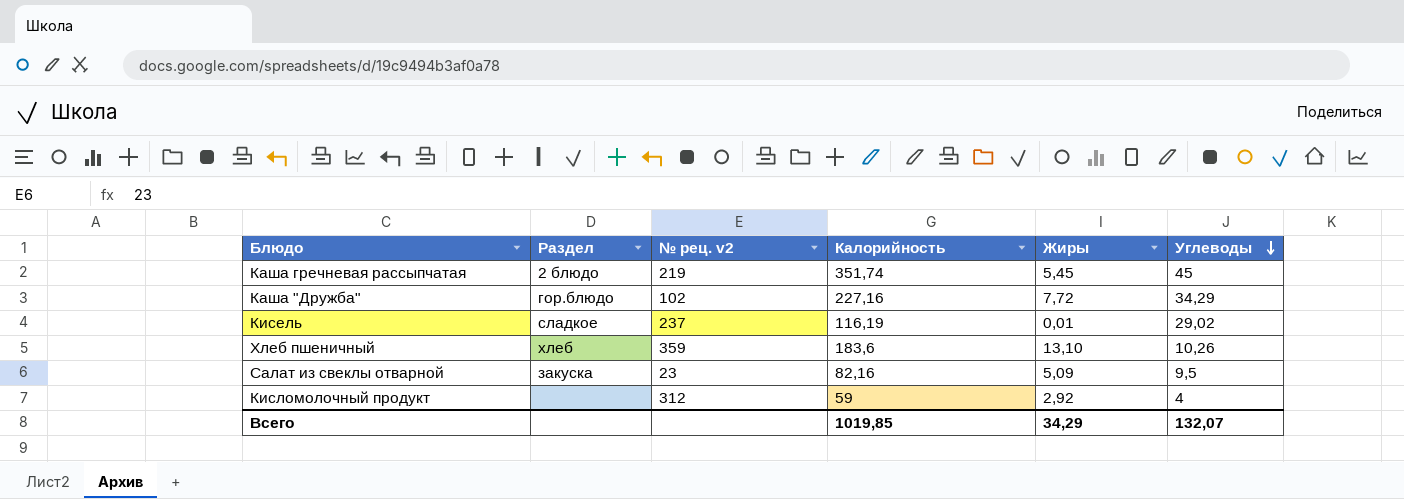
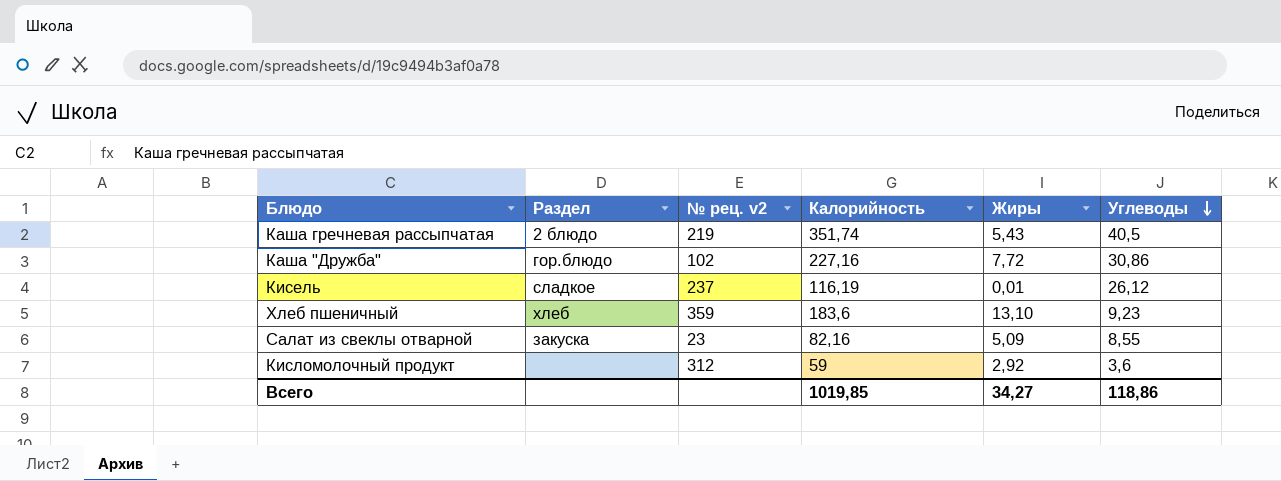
Каша гречневая рассыпчатая | Жиры: 5,45 -> 5,43
Каша гречневая рассыпчатая | Углеводы: 45 -> 40,5
Каша "Дружба" | Углеводы: 34,29 -> 30,86
Кисель | Углеводы: 29,02 -> 26,12
Хлеб пшеничный | Углеводы: 10,26 -> 9,23
Салат из свеклы отварной | Углеводы: 9,5 -> 8,55
Кисломолочный продукт | Углеводы: 4 -> 3,6
Всего | Жиры: 34,29 -> 34,27
Всего | Углеводы: 132,07 -> 118,86

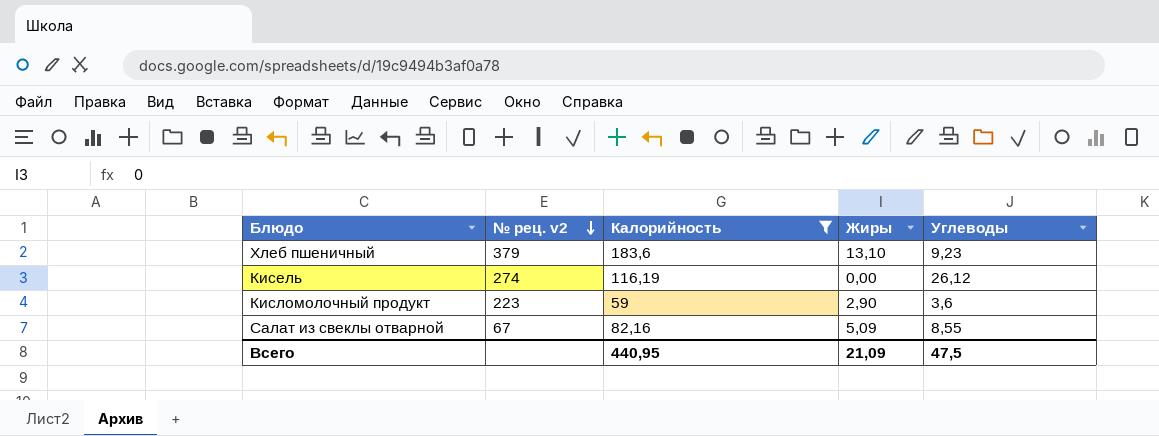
filter: none -> Калорийность <= 183,6
row order: Углеводы descending -> № рец. v2 descending
column Раздел | position: 2 -> none
Хлеб пшеничный | № рец. v2: 359 -> 379
Кисель | № рец. v2: 237 -> 274
Кисель | Жиры: 0,01 -> 0,00
Кисломолочный продукт | № рец. v2: 312 -> 223
Кисломолочный продукт | Жиры: 2,92 -> 2,90
Салат из свеклы отварной | № рец. v2: 23 -> 67
Всего | Калорийность: 1019,85 -> 440,95
Всего | Жиры: 34,27 -> 21,09
Всего | Углеводы: 118,86 -> 47,5

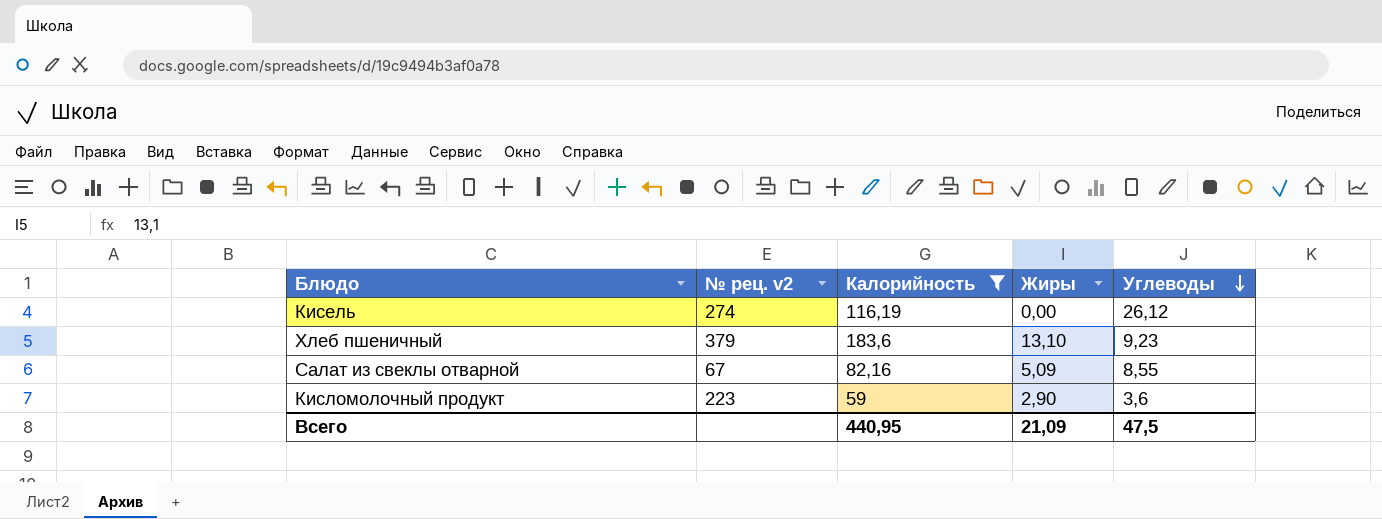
row order: № рец. v2 descending -> Углеводы descending

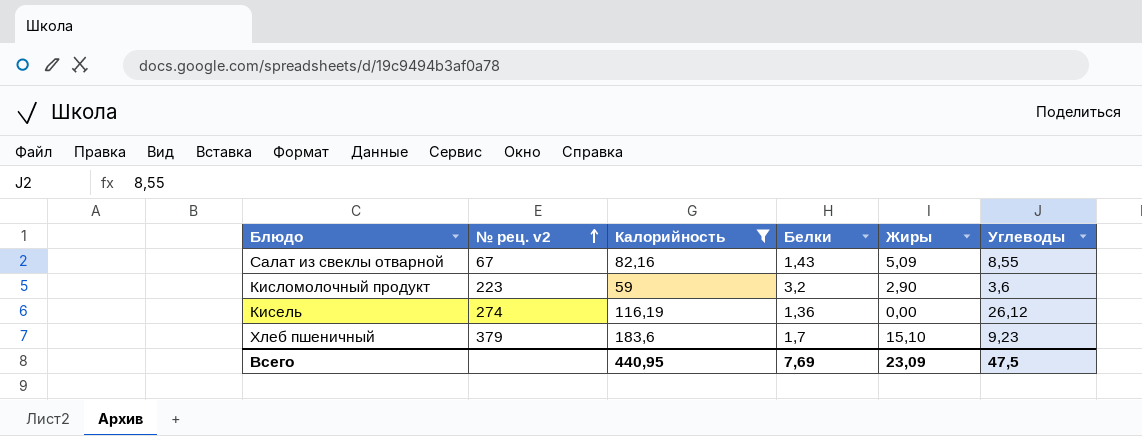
row order: Углеводы descending -> № рец. v2 ascending
column Белки | position: none -> 4
Хлеб пшеничный | Жиры: 13,10 -> 15,10
Всего | Жиры: 21,09 -> 23,09

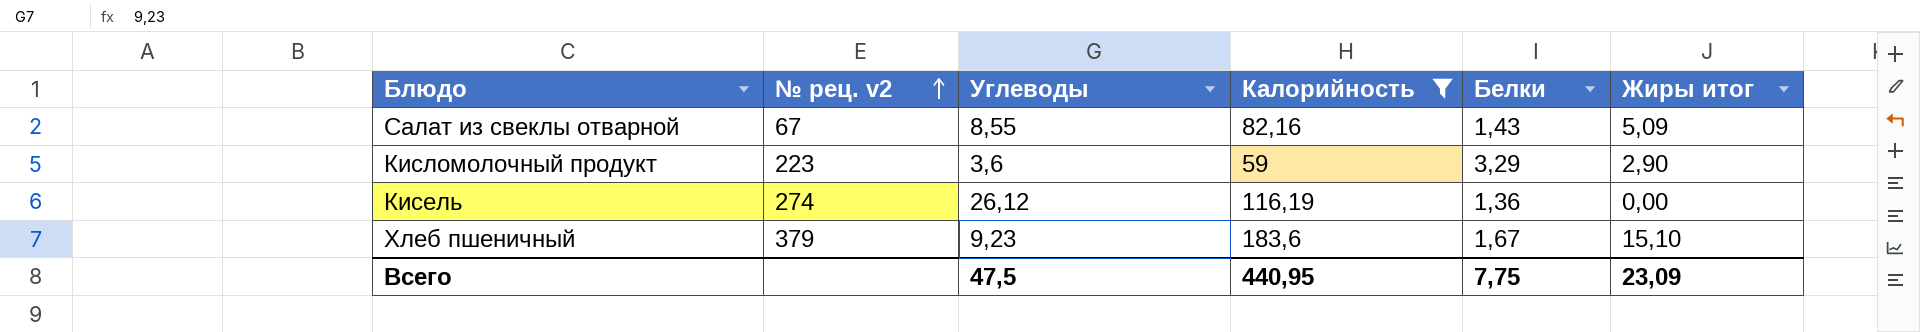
column Углеводы | position: 6 -> 3
column name: Жиры -> Жиры итог
Кисломолочный продукт | Белки: 3,2 -> 3,29
Хлеб пшеничный | Белки: 1,7 -> 1,67
Всего | Белки: 7,69 -> 7,75

